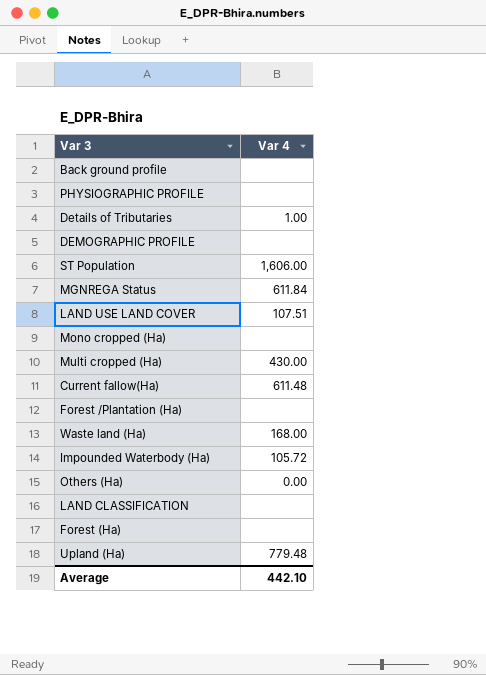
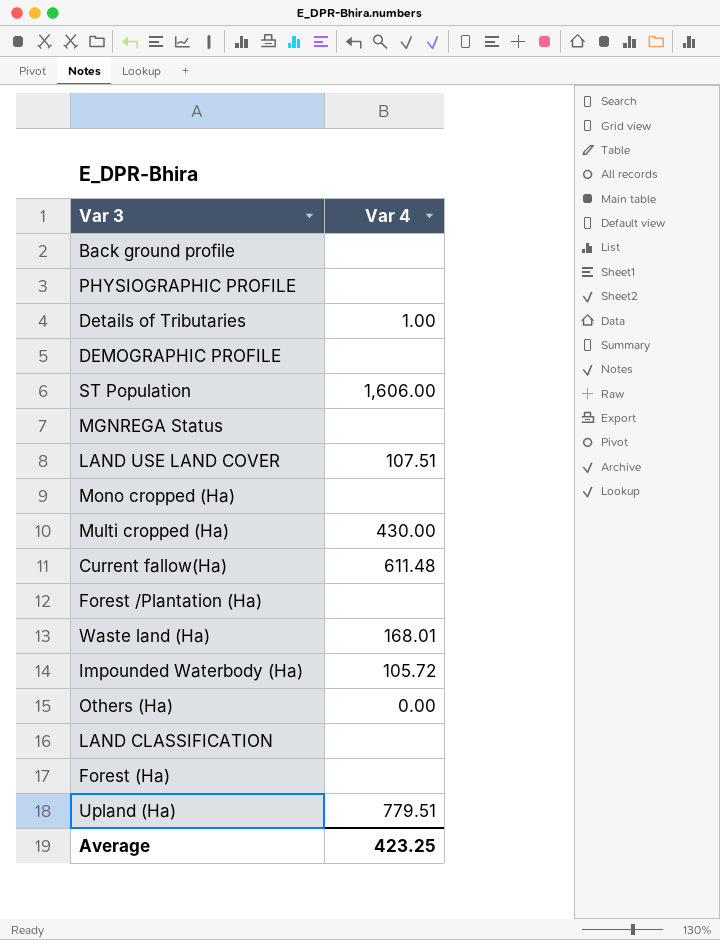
MGNREGA Status | Var 4: 611.84 -> none
Waste land (Ha) | Var 4: 168.00 -> 168.01
Upland (Ha) | Var 4: 779.48 -> 779.51
Average | Var 4: 442.10 -> 423.25

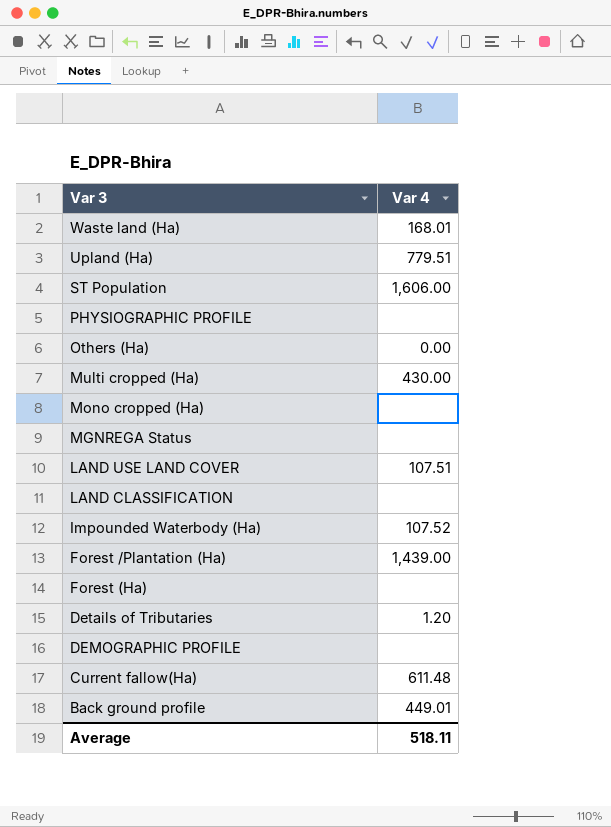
row order: none -> Var 3 descending
Impounded Waterbody (Ha) | Var 4: 105.72 -> 107.52
Forest /Plantation (Ha) | Var 4: none -> 1,439.00
Details of Tributaries | Var 4: 1.00 -> 1.20
Back ground profile | Var 4: none -> 449.01
Average | Var 4: 423.25 -> 518.11

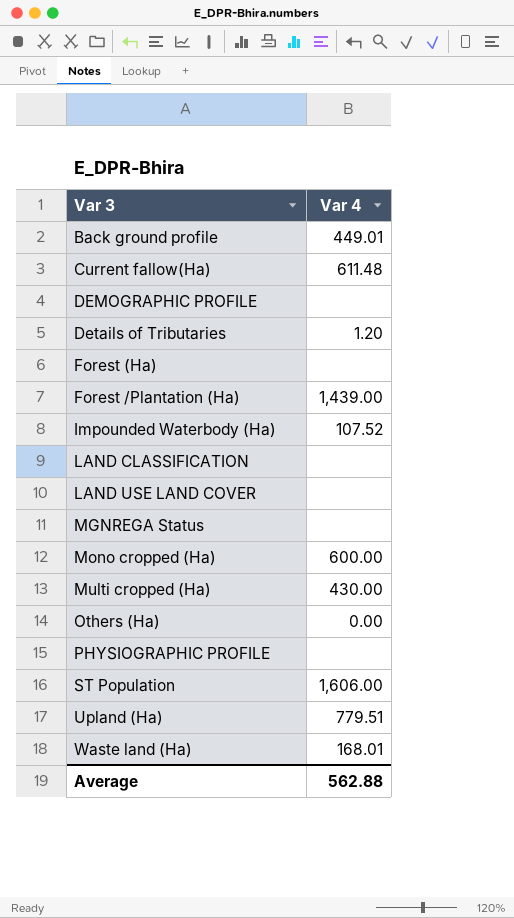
row order: Var 3 descending -> Var 3 ascending
LAND USE LAND COVER | Var 4: 107.51 -> none
Mono cropped (Ha) | Var 4: none -> 600.00
Average | Var 4: 518.11 -> 562.88

